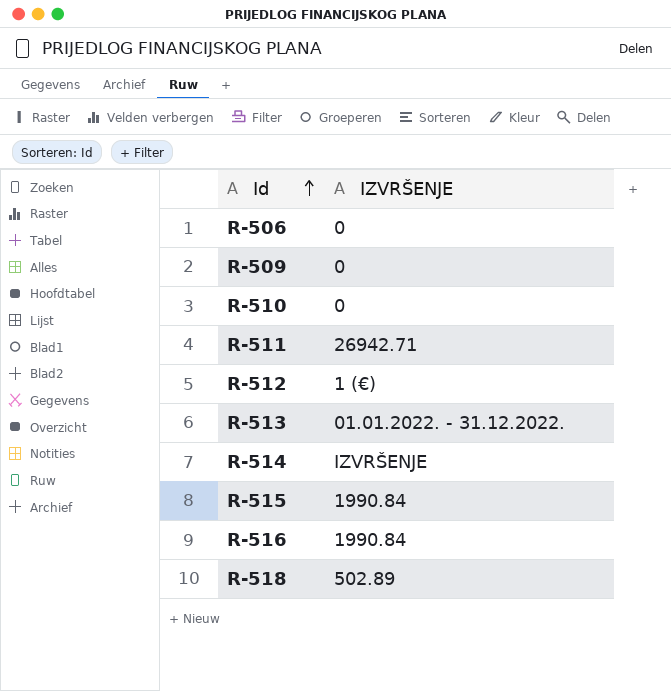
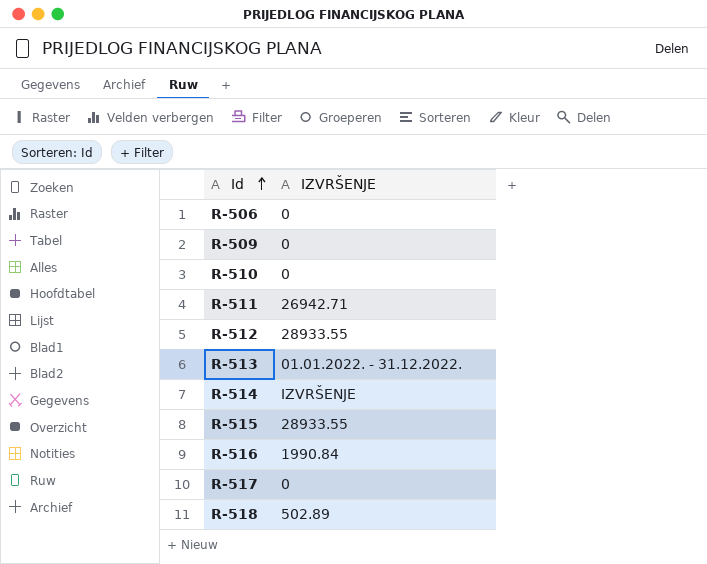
R-512 | IZVRŠENJE: 1 (€) -> 28933.55
R-515 | IZVRŠENJE: 1990.84 -> 28933.55
row R-517: none -> 0

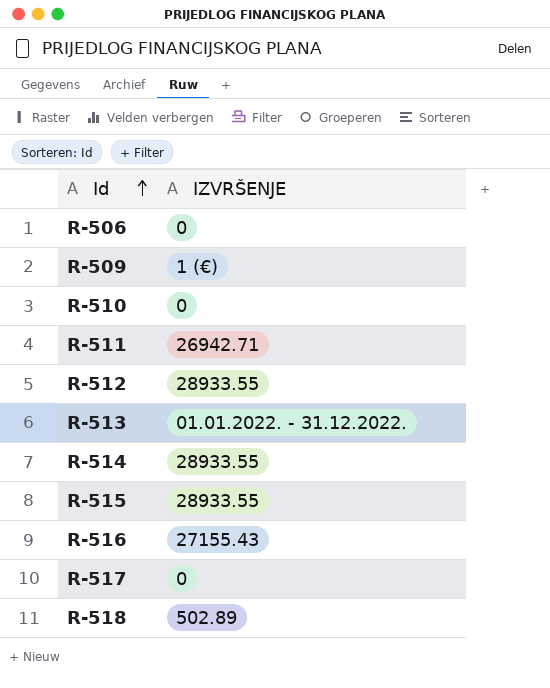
R-509 | IZVRŠENJE: 0 -> 1 (€)
R-514 | IZVRŠENJE: IZVRŠENJE -> 28933.55
R-516 | IZVRŠENJE: 1990.84 -> 27155.43

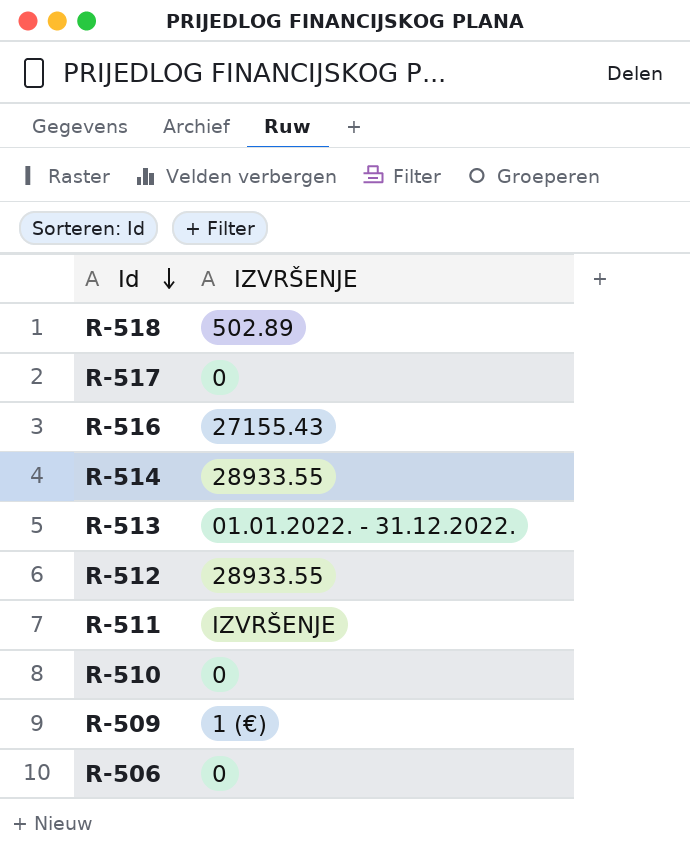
row order: Id ascending -> Id descending
row R-515: 28933.55 -> none
R-511 | IZVRŠENJE: 26942.71 -> IZVRŠENJE

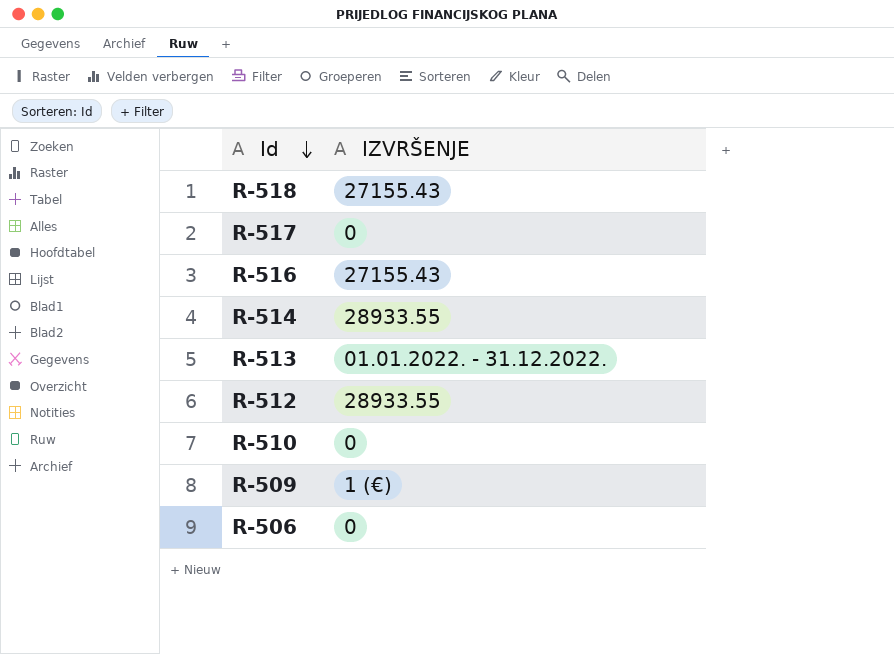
row R-511: IZVRŠENJE -> none
R-518 | IZVRŠENJE: 502.89 -> 27155.43

